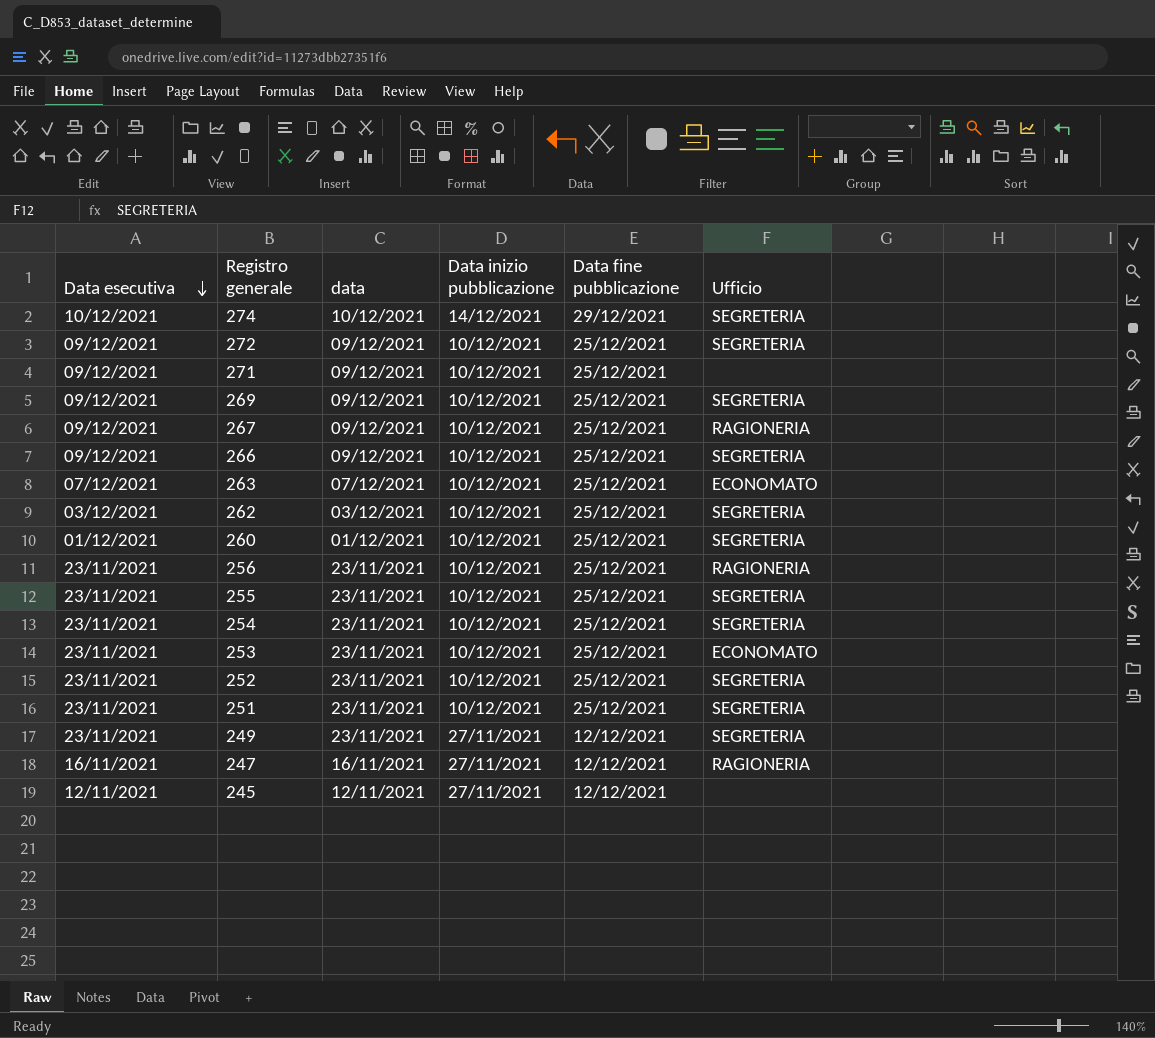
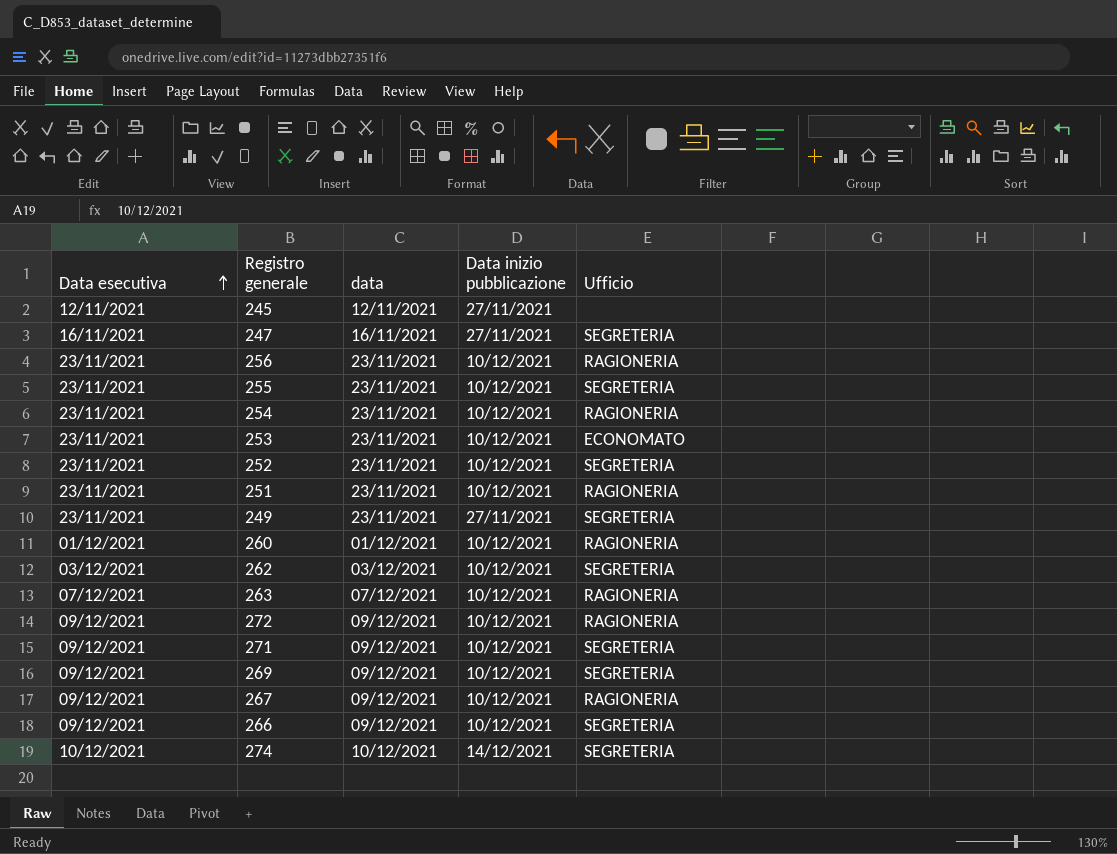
row order: Data esecutiva descending -> Data esecutiva ascending
column Data fine pubblicazione | position: 5 -> none
247 | Ufficio: RAGIONERIA -> SEGRETERIA
254 | Ufficio: SEGRETERIA -> RAGIONERIA
251 | Ufficio: SEGRETERIA -> RAGIONERIA
260 | Ufficio: SEGRETERIA -> RAGIONERIA
263 | Ufficio: ECONOMATO -> RAGIONERIA
272 | Ufficio: SEGRETERIA -> RAGIONERIA
271 | Ufficio: none -> SEGRETERIA

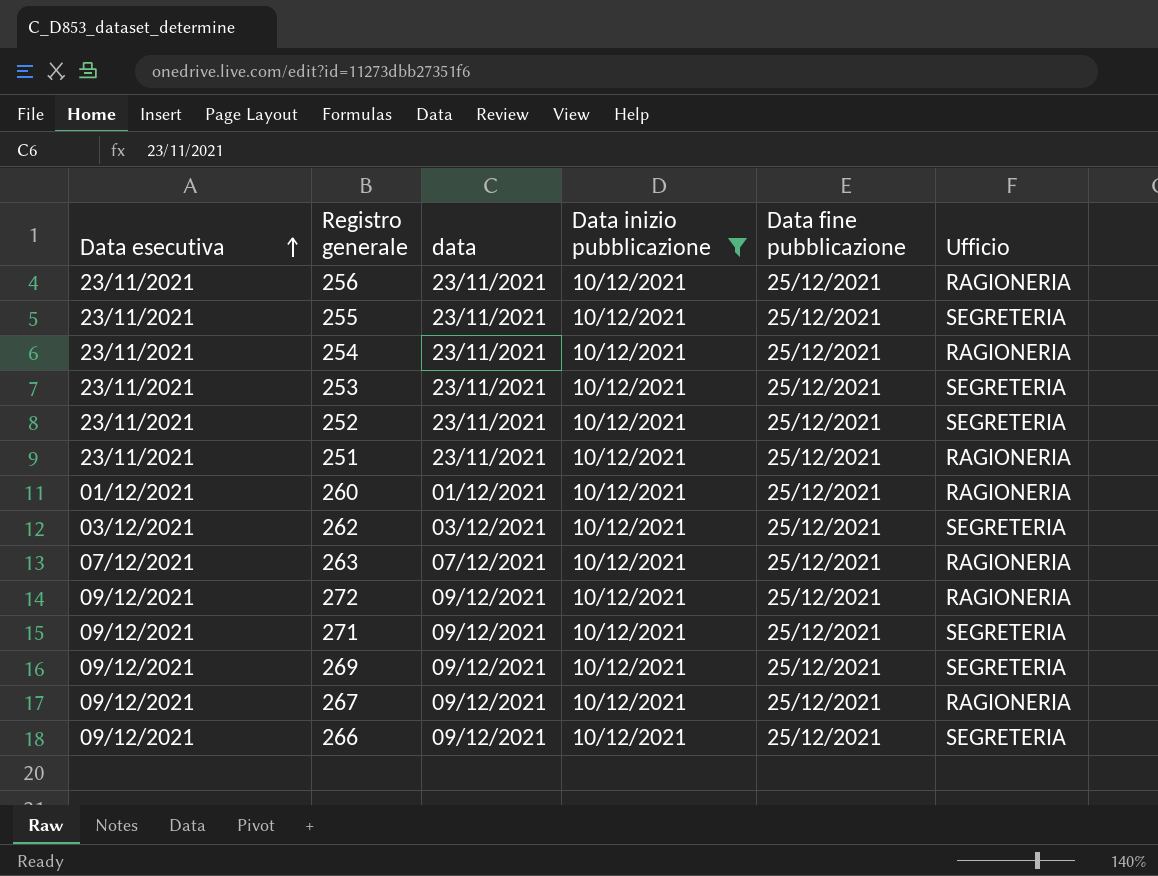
filter: none -> Data inizio pubblicazione = 10/12/2021
column Data fine pubblicazione | position: none -> 5
253 | Ufficio: ECONOMATO -> SEGRETERIA

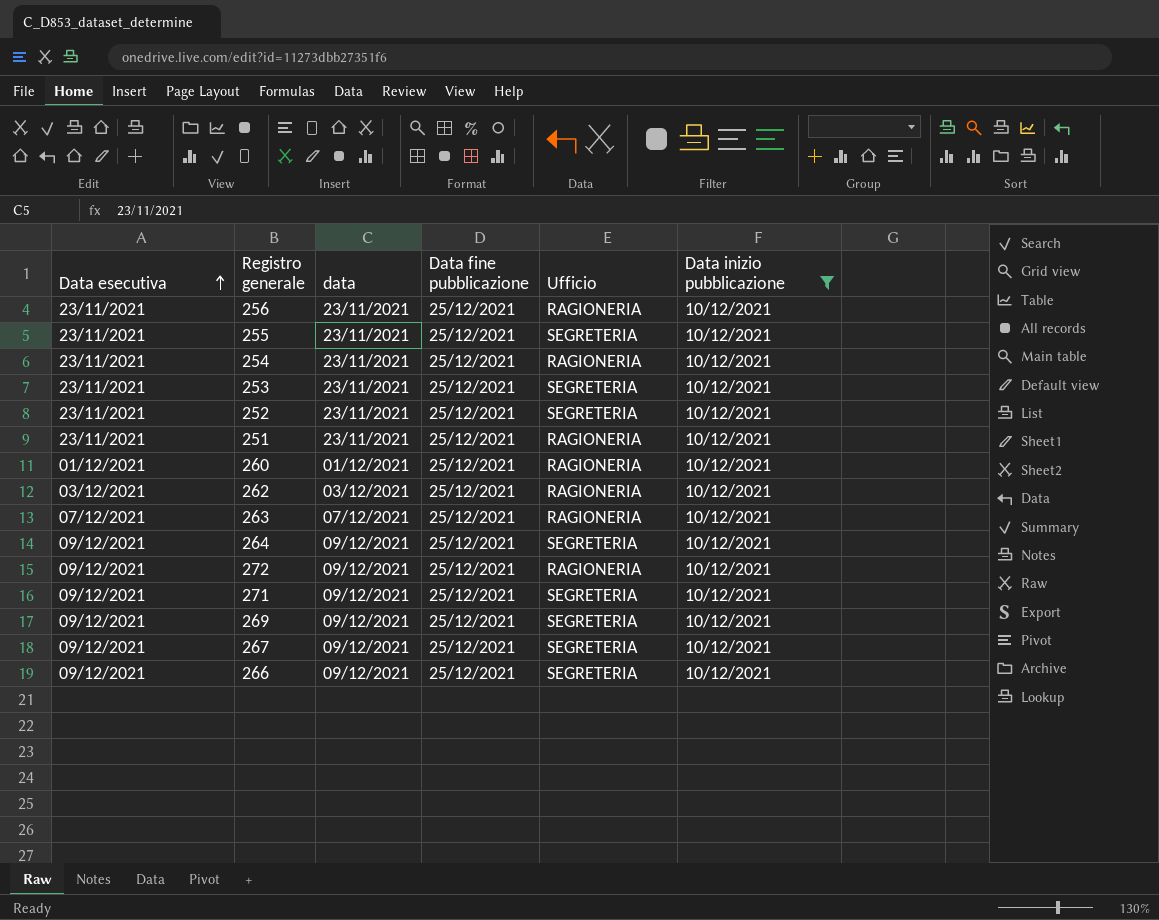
column Data inizio pubblicazione | position: 4 -> 6
262 | Ufficio: SEGRETERIA -> RAGIONERIA
row 264: none -> 09/12/2021 | 09/12/2021 | 25/12/2021 | SEGRETERIA | 10/12/2021
267 | Ufficio: RAGIONERIA -> SEGRETERIA

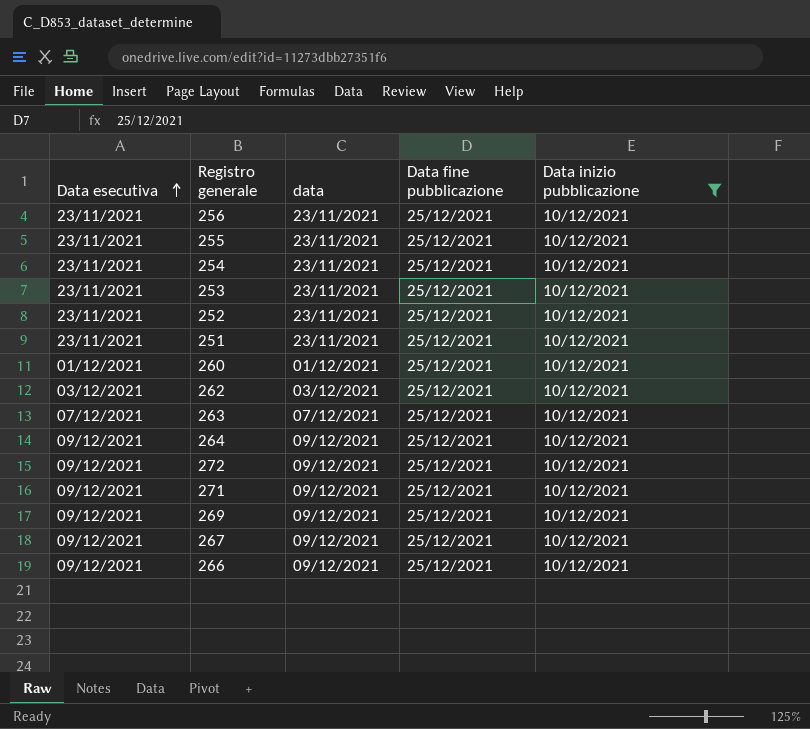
column Ufficio | position: 5 -> none

